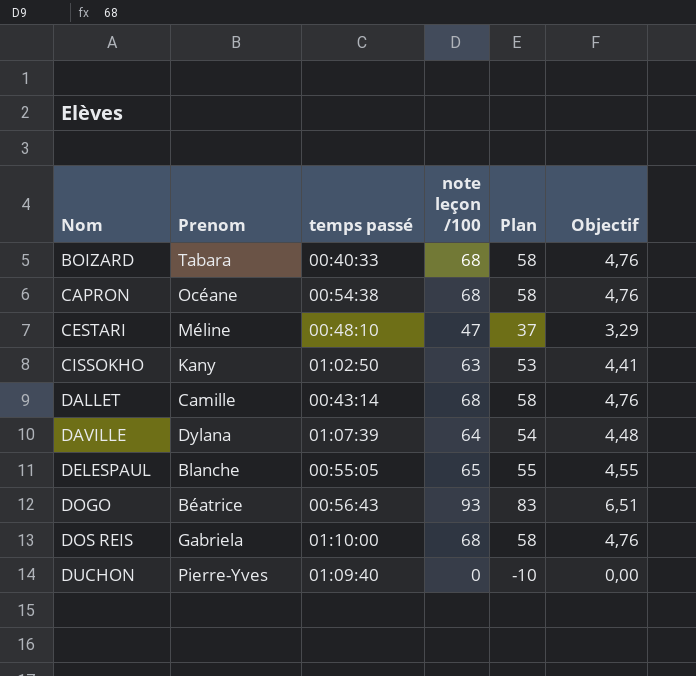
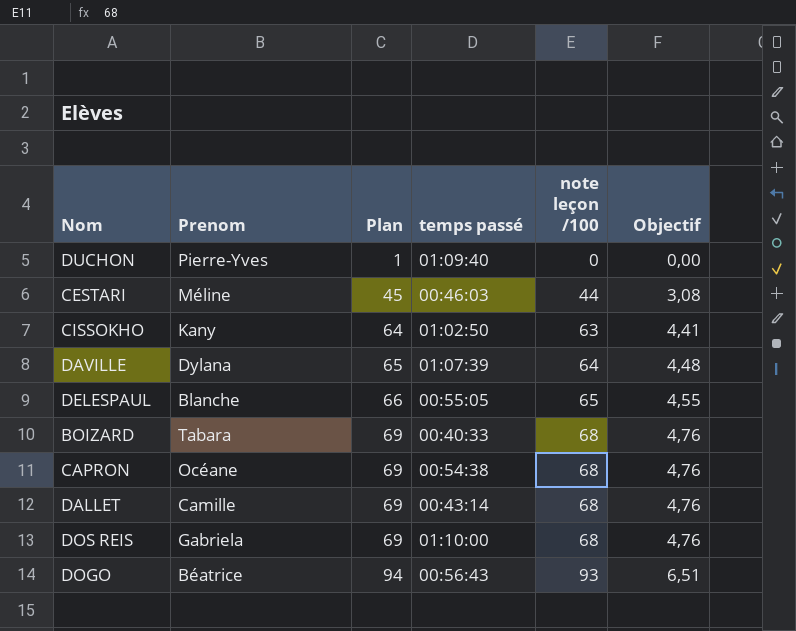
row order: Nom ascending -> Plan ascending
column Plan | formula: [note leçon /100] - 10 -> [note leçon /100] + 1
column Plan | position: 5 -> 3
CESTARI | temps passé: 00:48:10 -> 00:46:03
CESTARI | note leçon /100: 47 -> 44
CESTARI | Objectif: 3,29 -> 3,08

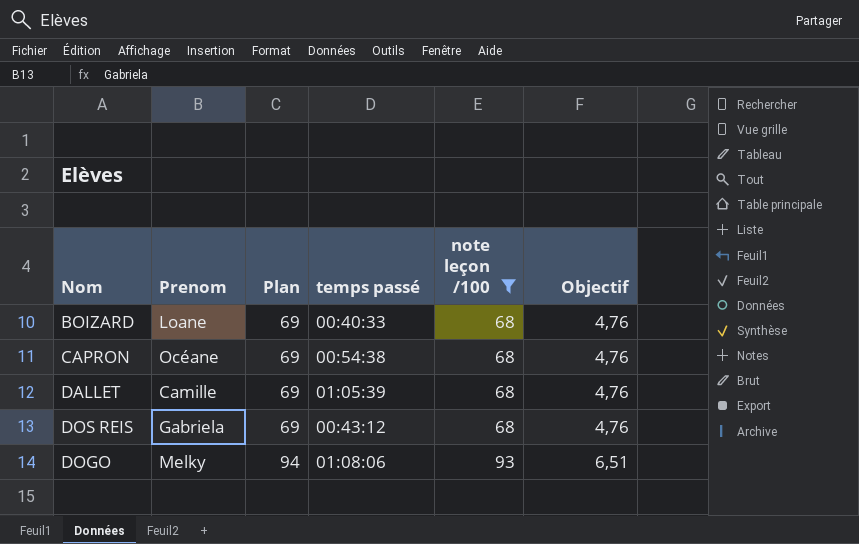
filter: none -> note leçon /100 >= 68
BOIZARD | Prenom: Tabara -> Loane
DALLET | temps passé: 00:43:14 -> 01:05:39
DOS REIS | temps passé: 01:10:00 -> 00:43:12
DOGO | Prenom: Béatrice -> Melky
DOGO | temps passé: 00:56:43 -> 01:08:06

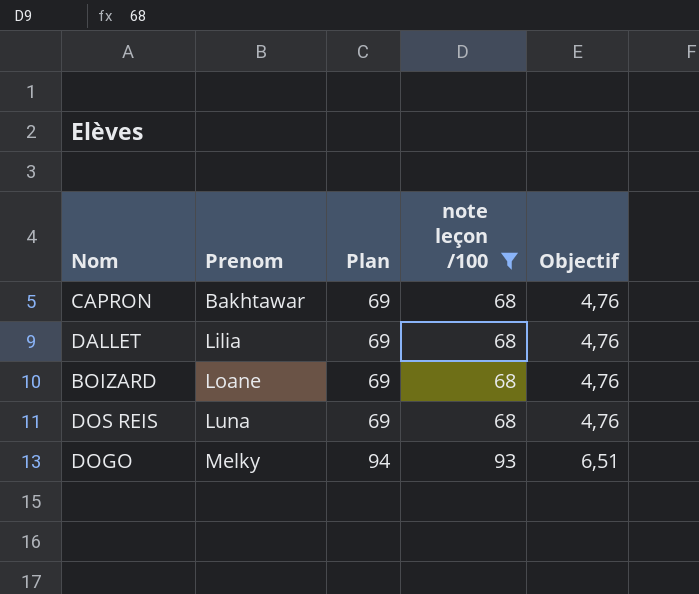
row order: Plan ascending -> Prenom ascending
column temps passé | position: 4 -> none
CAPRON | Prenom: Océane -> Bakhtawar
DALLET | Prenom: Camille -> Lilia
DOS REIS | Prenom: Gabriela -> Luna

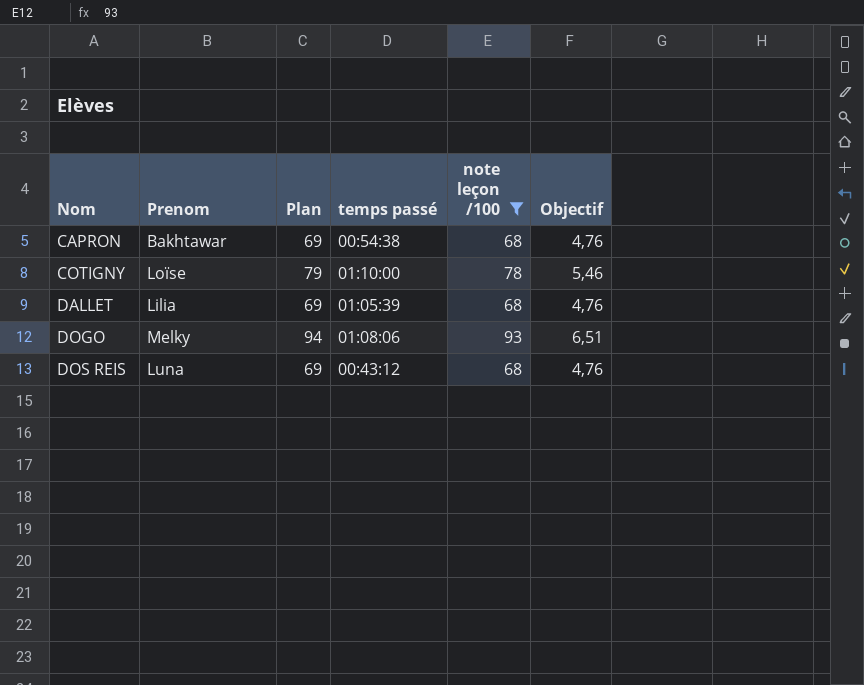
row order: Prenom ascending -> Nom ascending
column temps passé | position: none -> 4
row BOIZARD: Loane | 69 | 68 | 4,76 -> none
row COTIGNY: none -> Loïse | 79 | 01:10:00 | 78 | 5,46

